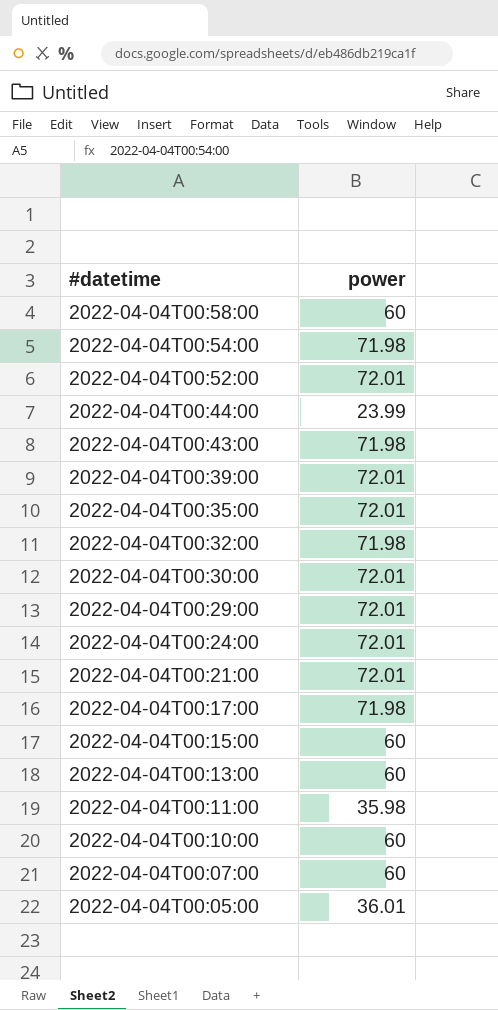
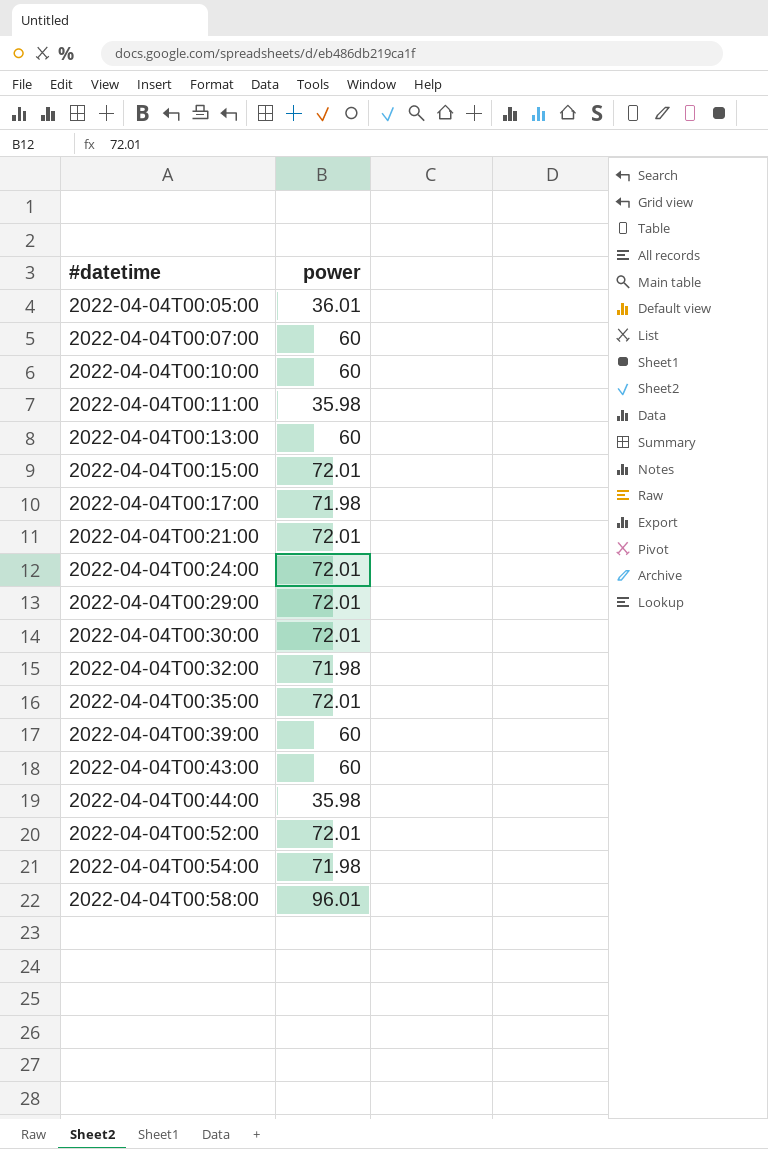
row order: #datetime descending -> #datetime ascending
2022-04-04T00:15:00 | power: 60 -> 72.01
2022-04-04T00:39:00 | power: 72.01 -> 60
2022-04-04T00:43:00 | power: 71.98 -> 60
2022-04-04T00:44:00 | power: 23.99 -> 35.98
2022-04-04T00:58:00 | power: 60 -> 96.01

